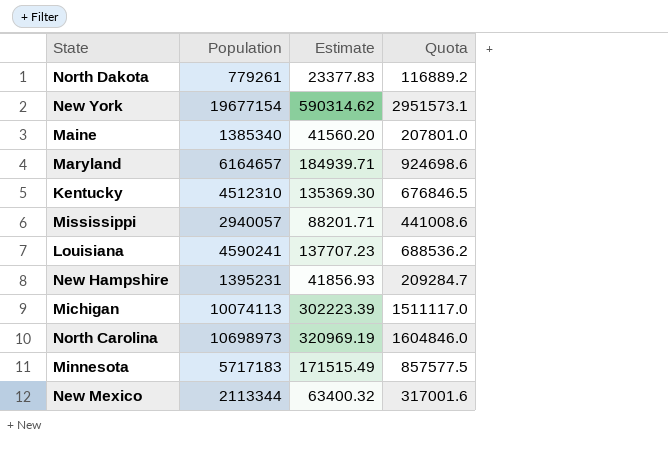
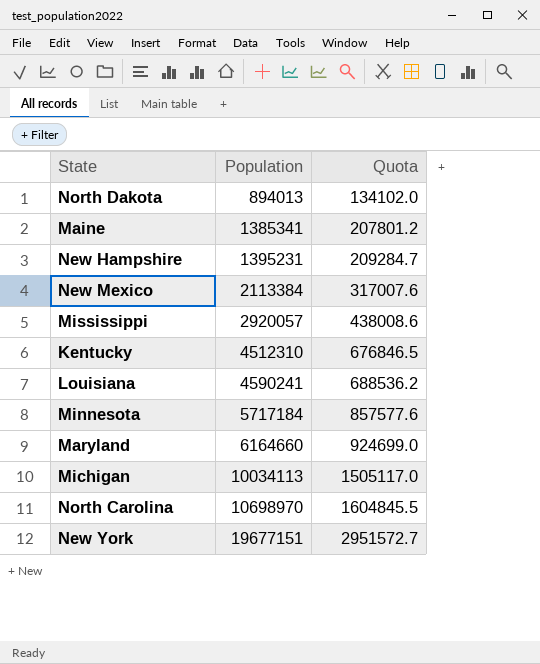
row order: none -> Population ascending
column Estimate | formula: [Population] * 0.03 -> none
North Dakota | Population: 779261 -> 894013
North Dakota | Quota: 116889.2 -> 134102.0
Maine | Population: 1385340 -> 1385341
Maine | Quota: 207801.0 -> 207801.2
New Mexico | Population: 2113344 -> 2113384
New Mexico | Quota: 317001.6 -> 317007.6
Mississippi | Population: 2940057 -> 2920057
Mississippi | Quota: 441008.6 -> 438008.6
Minnesota | Population: 5717183 -> 5717184
Minnesota | Quota: 857577.5 -> 857577.6
Maryland | Population: 6164657 -> 6164660
Maryland | Quota: 924698.6 -> 924699.0
Michigan | Population: 10074113 -> 10034113
Michigan | Quota: 1511117.0 -> 1505117.0
North Carolina | Population: 10698973 -> 10698970
North Carolina | Quota: 1604846.0 -> 1604845.5
New York | Population: 19677154 -> 19677151
New York | Quota: 2951573.1 -> 2951572.7

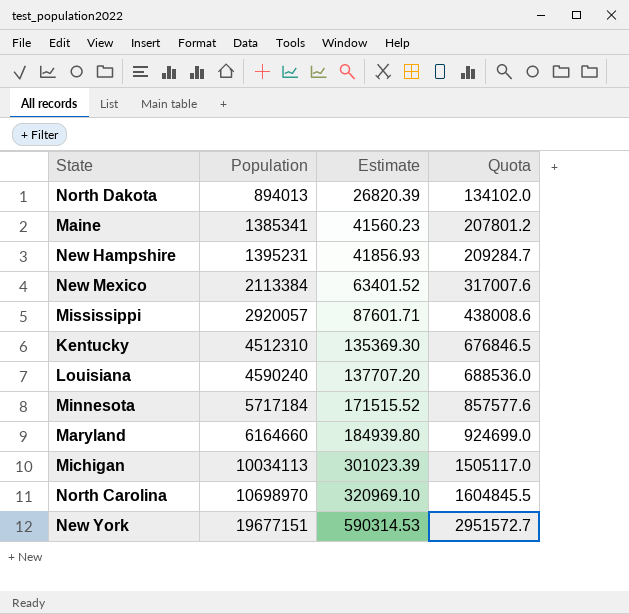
column Estimate | formula: none -> [Population] * 0.03
Louisiana | Population: 4590241 -> 4590240
Louisiana | Quota: 688536.2 -> 688536.0

